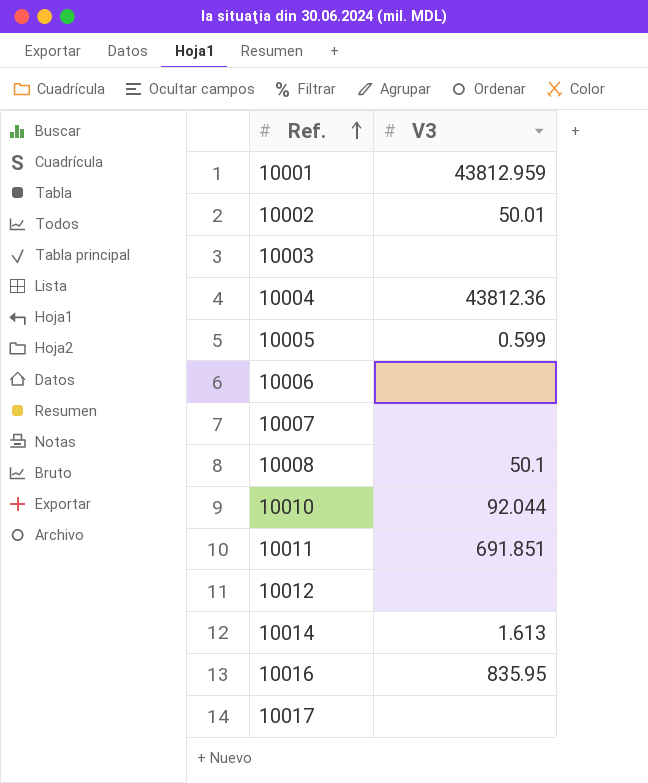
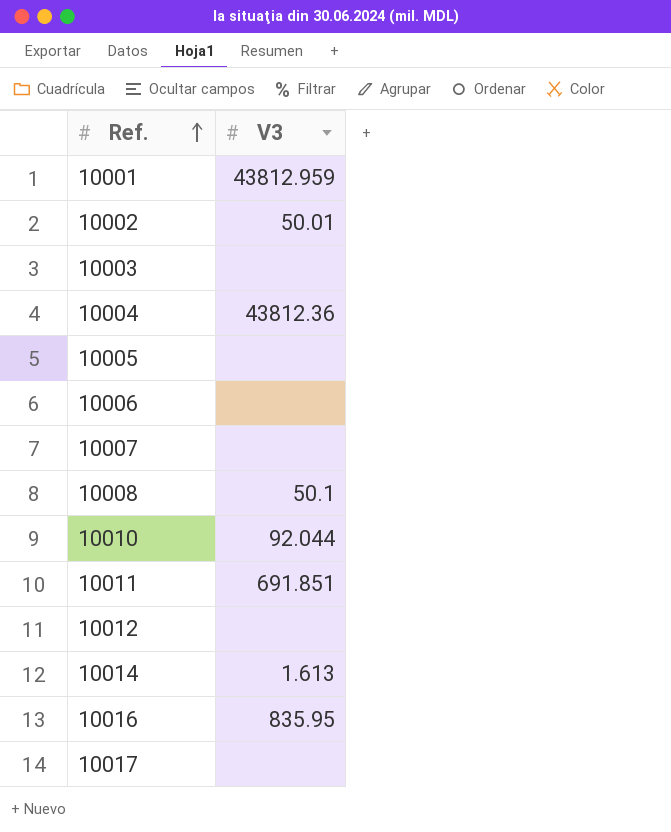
10005 | V3: 0.599 -> none

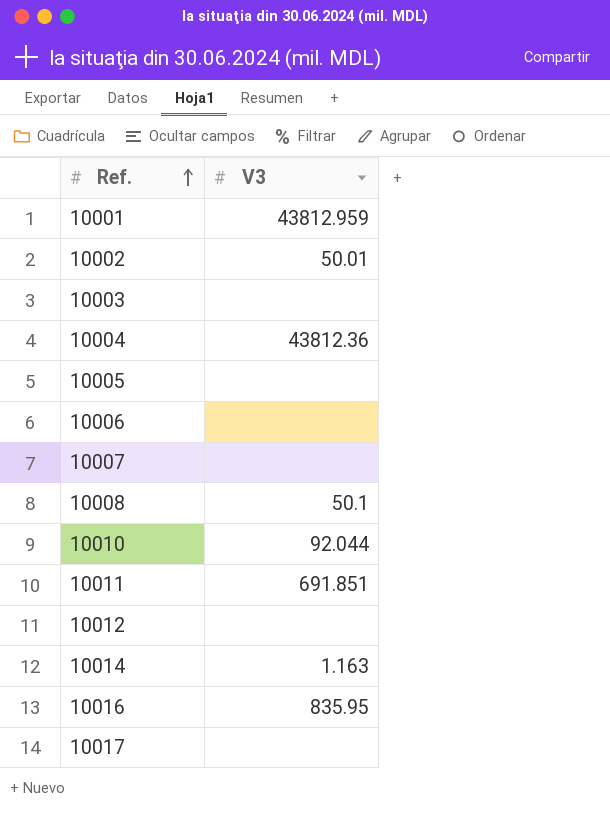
10014 | V3: 1.613 -> 1.163

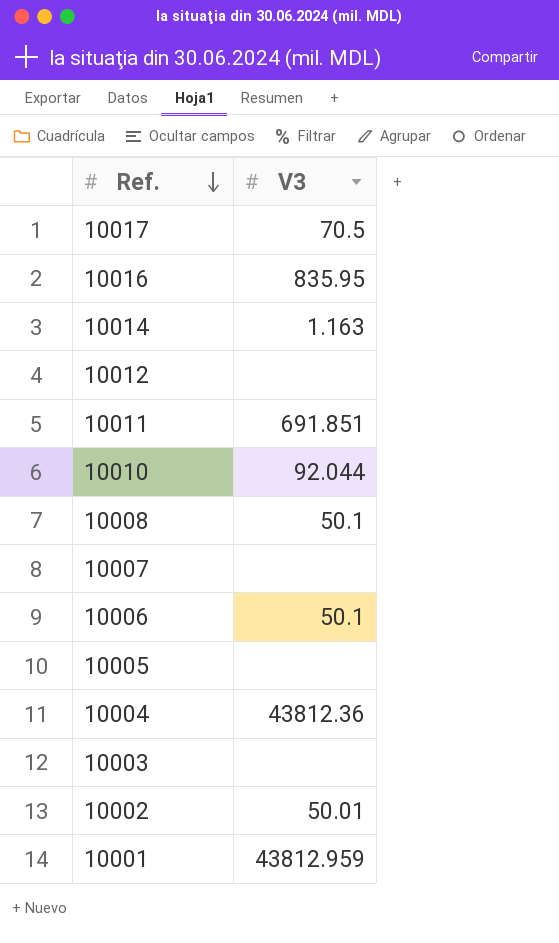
row order: Ref. ascending -> Ref. descending
10017 | V3: none -> 70.5
10006 | V3: none -> 50.1

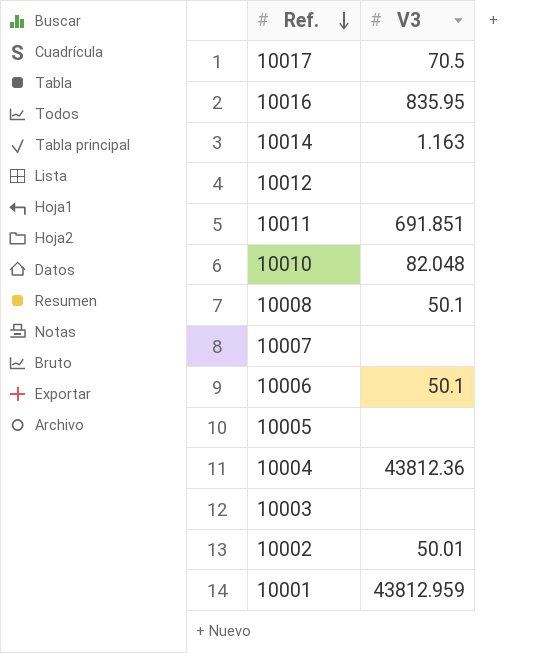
10010 | V3: 92.044 -> 82.048

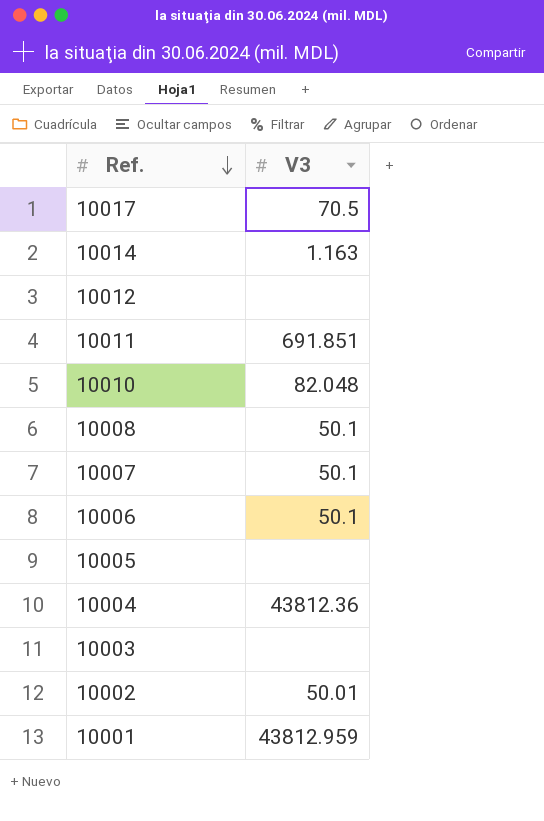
row 10016: 835.95 -> none
10007 | V3: none -> 50.1

